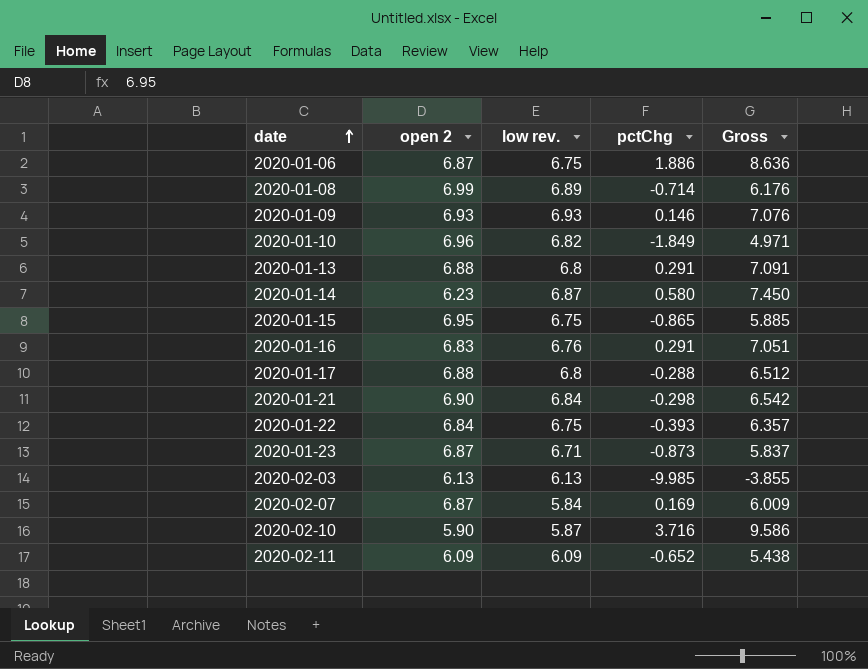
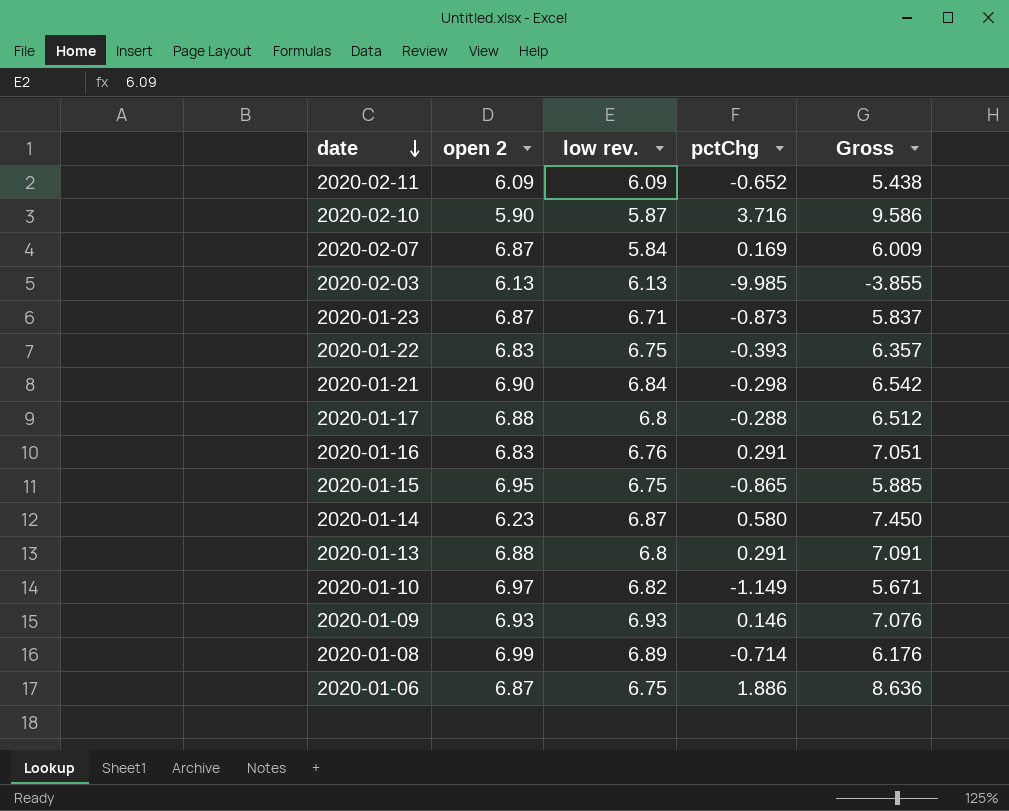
row order: date ascending -> date descending
2020-01-22 | open 2: 6.84 -> 6.83
2020-01-10 | open 2: 6.96 -> 6.97
2020-01-10 | pctChg: -1.849 -> -1.149
2020-01-10 | Gross: 4.971 -> 5.671

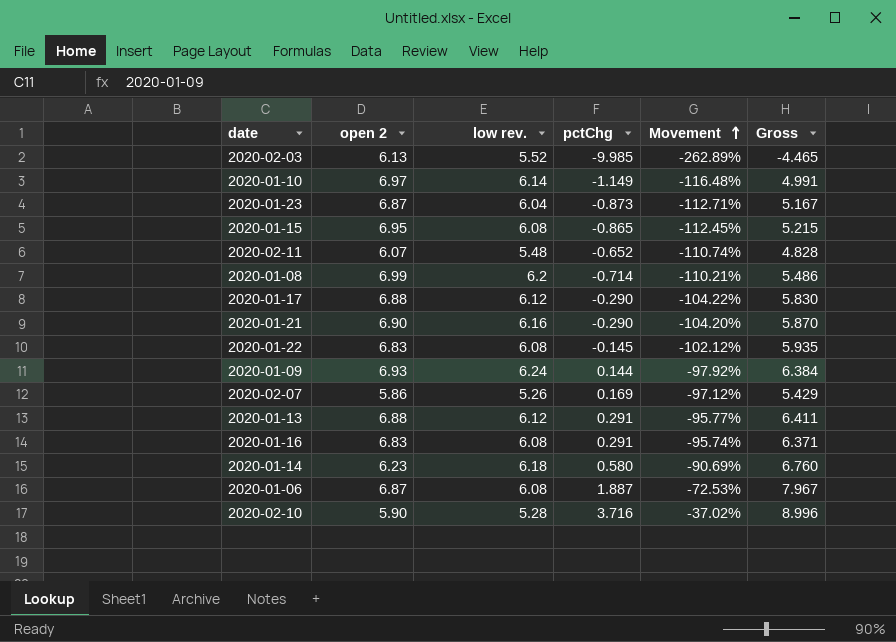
row order: date descending -> Movement ascending
column Movement | formula: none -> ([pctChg] - [open 2]) / [open 2]
2020-02-03 | low rev.: 6.13 -> 5.52
2020-02-03 | Gross: -3.855 -> -4.465
2020-01-10 | low rev.: 6.82 -> 6.14
2020-01-10 | Gross: 5.671 -> 4.991
2020-01-23 | low rev.: 6.71 -> 6.04
2020-01-23 | Gross: 5.837 -> 5.167
2020-01-15 | low rev.: 6.75 -> 6.08
2020-01-15 | Gross: 5.885 -> 5.215
2020-02-11 | open 2: 6.09 -> 6.07
2020-02-11 | low rev.: 6.09 -> 5.48
2020-02-11 | Gross: 5.438 -> 4.828
2020-01-08 | low rev.: 6.89 -> 6.2
2020-01-08 | Gross: 6.176 -> 5.486
2020-01-17 | low rev.: 6.8 -> 6.12
2020-01-17 | pctChg: -0.288 -> -0.290
2020-01-17 | Gross: 6.512 -> 5.830
2020-01-21 | low rev.: 6.84 -> 6.16
2020-01-21 | pctChg: -0.298 -> -0.290
2020-01-21 | Gross: 6.542 -> 5.870
2020-01-22 | low rev.: 6.75 -> 6.08
2020-01-22 | pctChg: -0.393 -> -0.145
2020-01-22 | Gross: 6.357 -> 5.935
2020-01-09 | low rev.: 6.93 -> 6.24
2020-01-09 | pctChg: 0.146 -> 0.144
2020-01-09 | Gross: 7.076 -> 6.384
2020-02-07 | open 2: 6.87 -> 5.86
2020-02-07 | low rev.: 5.84 -> 5.26
2020-02-07 | Gross: 6.009 -> 5.429
2020-01-13 | low rev.: 6.8 -> 6.12
2020-01-13 | Gross: 7.091 -> 6.411
2020-01-16 | low rev.: 6.76 -> 6.08
2020-01-16 | Gross: 7.051 -> 6.371
2020-01-14 | low rev.: 6.87 -> 6.18
2020-01-14 | Gross: 7.450 -> 6.760
2020-01-06 | low rev.: 6.75 -> 6.08
2020-01-06 | pctChg: 1.886 -> 1.887
2020-01-06 | Gross: 8.636 -> 7.967
2020-02-10 | low rev.: 5.87 -> 5.28
2020-02-10 | Gross: 9.586 -> 8.996

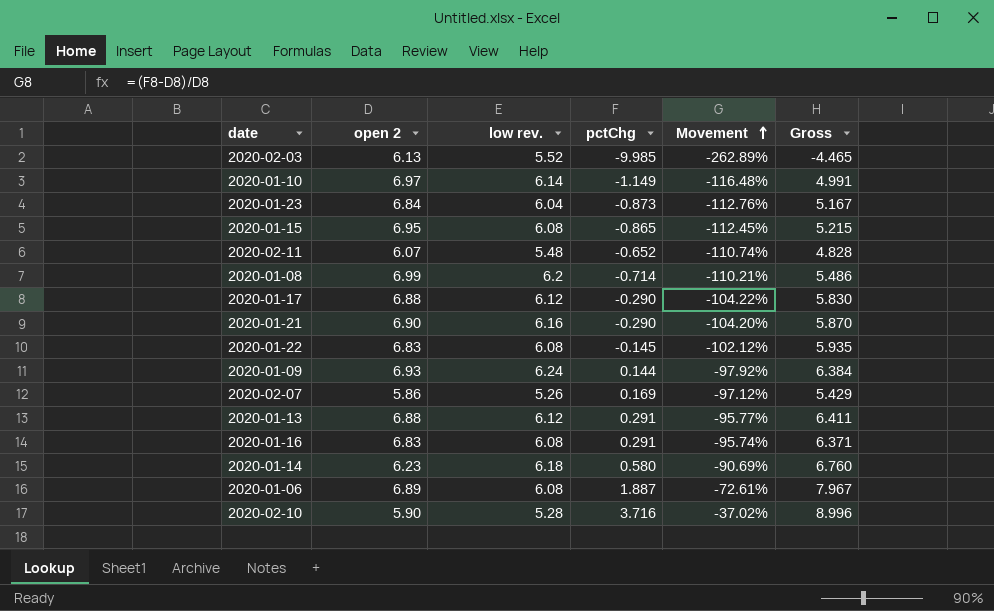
2020-01-23 | open 2: 6.87 -> 6.84
2020-01-23 | Movement: -112.71% -> -112.76%
2020-01-06 | open 2: 6.87 -> 6.89
2020-01-06 | Movement: -72.53% -> -72.61%

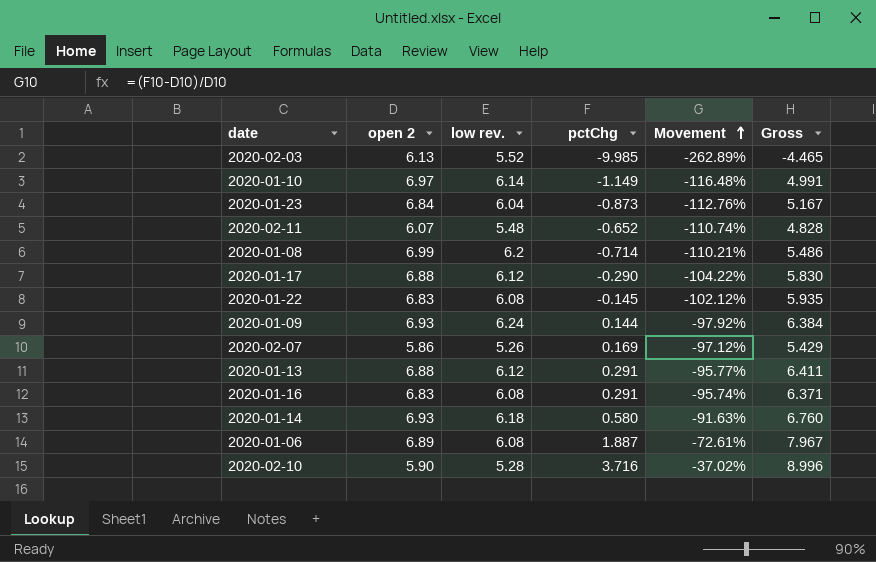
row 2020-01-15: 6.95 | 6.08 | -0.865 | -112.45% | 5.215 -> none
row 2020-01-21: 6.90 | 6.16 | -0.290 | -104.20% | 5.870 -> none
2020-01-14 | open 2: 6.23 -> 6.93
2020-01-14 | Movement: -90.69% -> -91.63%

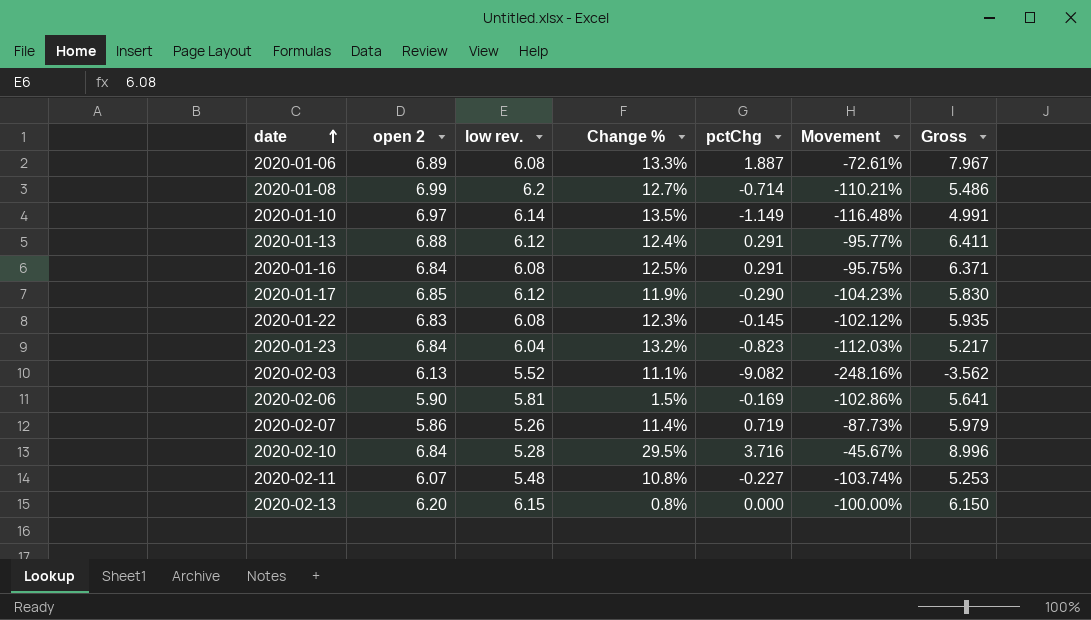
row order: Movement ascending -> date ascending
column Change % | formula: none -> ([open 2] - [low rev.]) / [low rev.]
row 2020-01-09: 6.93 | 6.24 | 0.144 | -97.92% | 6.384 -> none
row 2020-01-14: 6.93 | 6.18 | 0.580 | -91.63% | 6.760 -> none
2020-01-16 | open 2: 6.83 -> 6.84
2020-01-16 | Movement: -95.74% -> -95.75%
2020-01-17 | open 2: 6.88 -> 6.85
2020-01-17 | Movement: -104.22% -> -104.23%
2020-01-23 | pctChg: -0.873 -> -0.823
2020-01-23 | Movement: -112.76% -> -112.03%
2020-01-23 | Gross: 5.167 -> 5.217
2020-02-03 | pctChg: -9.985 -> -9.082
2020-02-03 | Movement: -262.89% -> -248.16%
2020-02-03 | Gross: -4.465 -> -3.562
row 2020-02-06: none -> 5.90 | 5.81 | 1.5% | -0.169 | -102.86% | 5.641
2020-02-07 | pctChg: 0.169 -> 0.719
2020-02-07 | Movement: -97.12% -> -87.73%
2020-02-07 | Gross: 5.429 -> 5.979
2020-02-10 | open 2: 5.90 -> 6.84
2020-02-10 | Movement: -37.02% -> -45.67%
2020-02-11 | pctChg: -0.652 -> -0.227
2020-02-11 | Movement: -110.74% -> -103.74%
2020-02-11 | Gross: 4.828 -> 5.253
row 2020-02-13: none -> 6.20 | 6.15 | 0.8% | 0.000 | -100.00% | 6.150

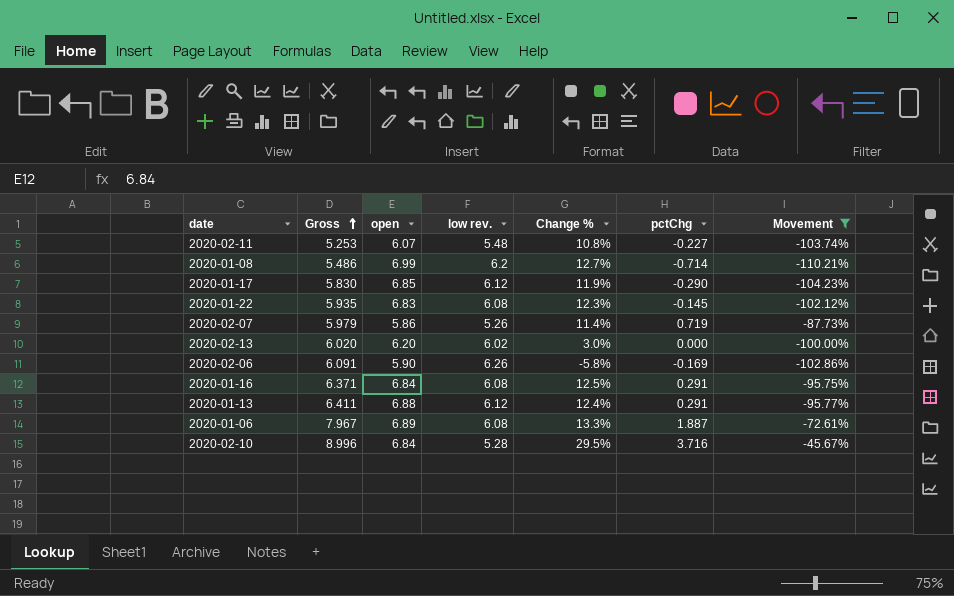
filter: none -> Movement >= -110.21%
row order: date ascending -> Gross ascending
column Gross | position: 7 -> 2
column name: open 2 -> open
2020-02-13 | Gross: 6.150 -> 6.020
2020-02-13 | low rev.: 6.15 -> 6.02
2020-02-13 | Change %: 0.8% -> 3.0%
2020-02-06 | Gross: 5.641 -> 6.091
2020-02-06 | low rev.: 5.81 -> 6.26
2020-02-06 | Change %: 1.5% -> -5.8%

